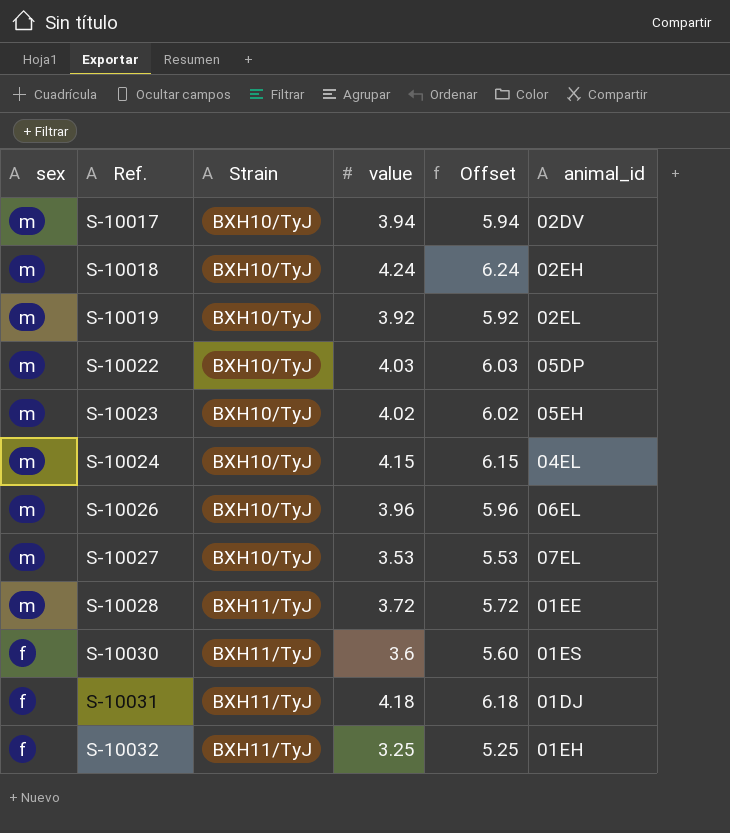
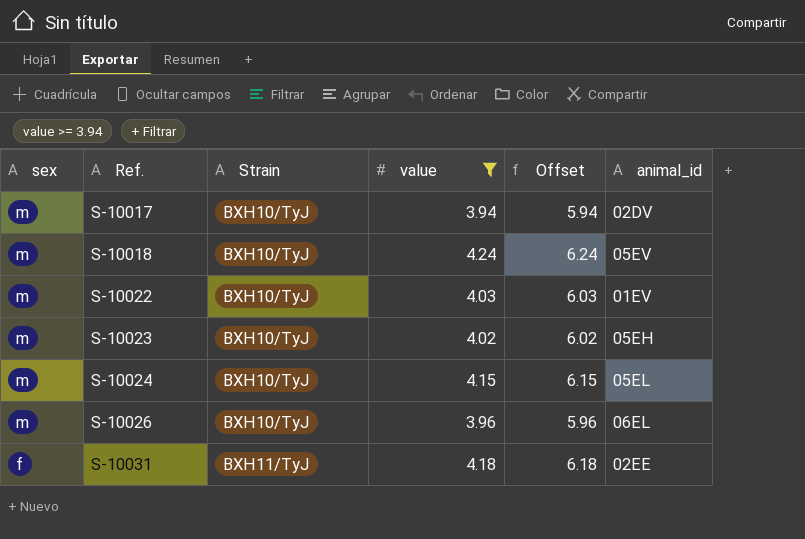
filter: none -> value >= 3.94
S-10018 | animal_id: 02EH -> 05EV
S-10022 | animal_id: 05DP -> 01EV
S-10024 | animal_id: 04EL -> 05EL
S-10031 | animal_id: 01DJ -> 02EE

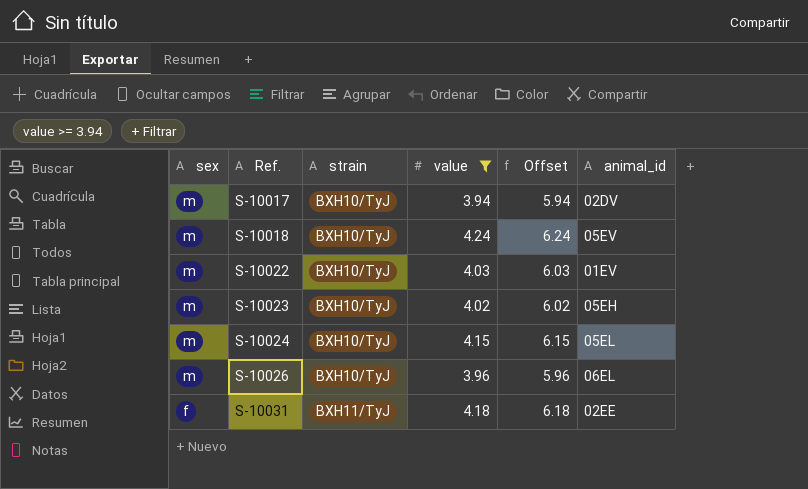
column name: Strain -> strain

